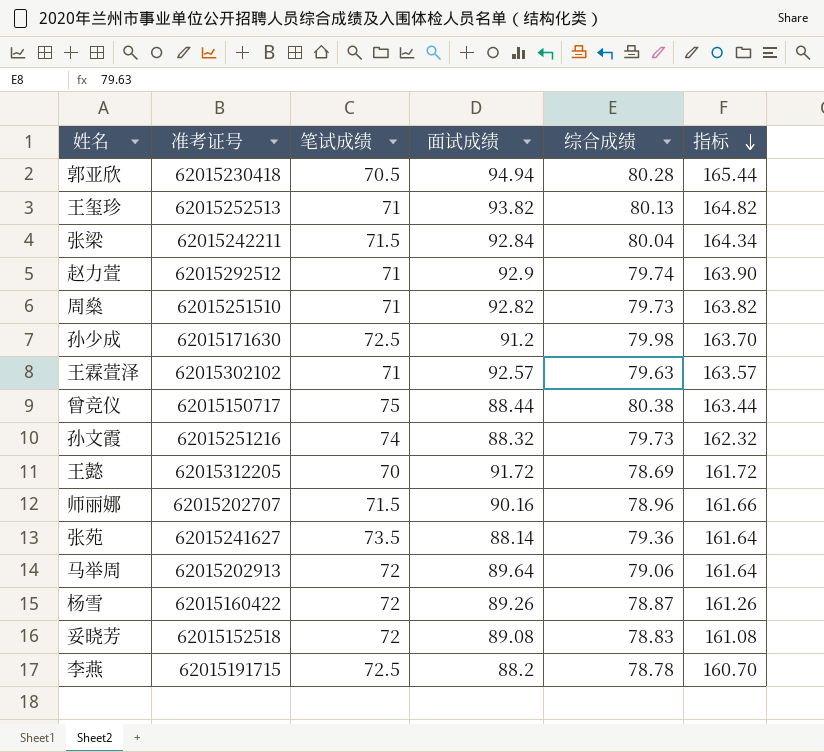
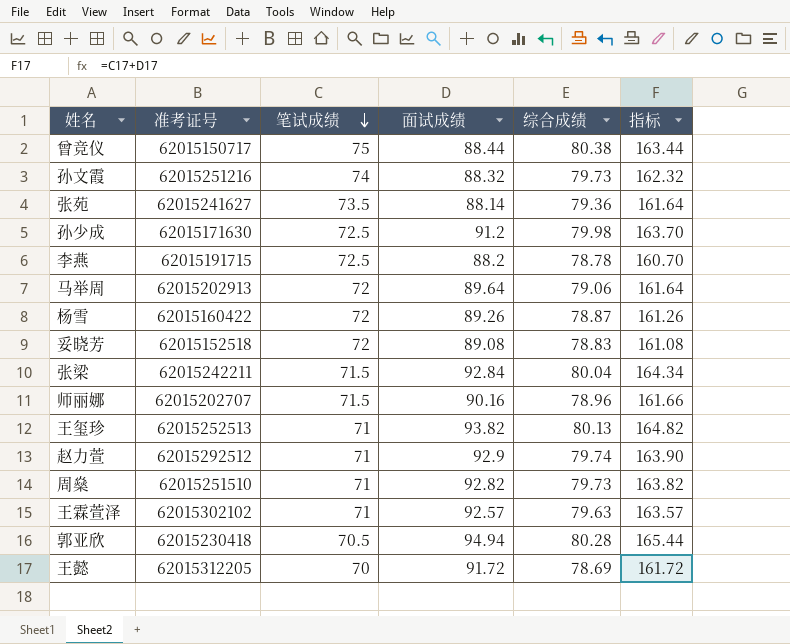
row order: 指标 descending -> 笔试成绩 descending

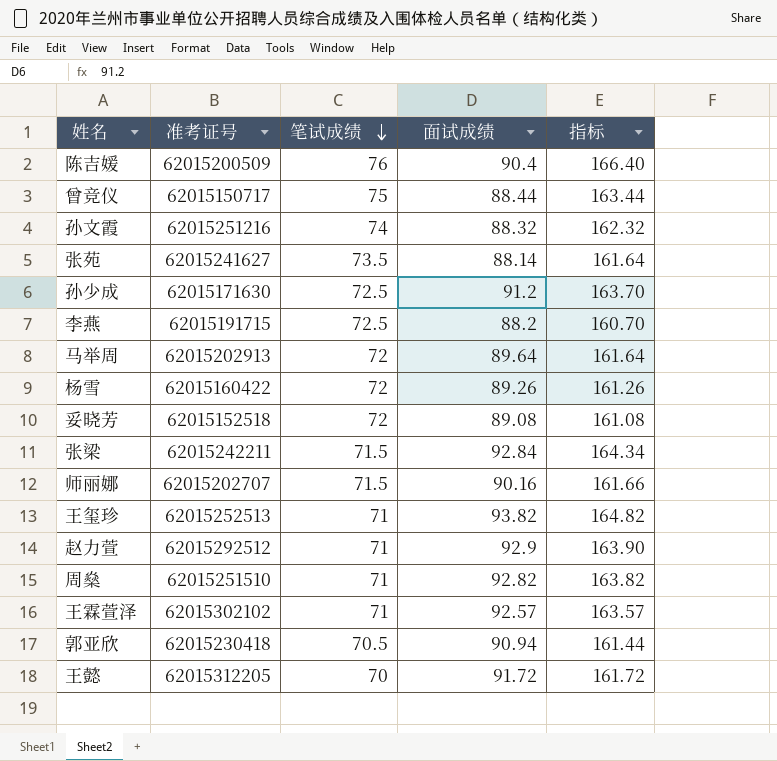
column 综合成绩 | position: 5 -> none
row 陈吉媛: none -> 62015200509 | 76 | 90.4 | 166.40
郭亚欣 | 面试成绩: 94.94 -> 90.94
郭亚欣 | 指标: 165.44 -> 161.44

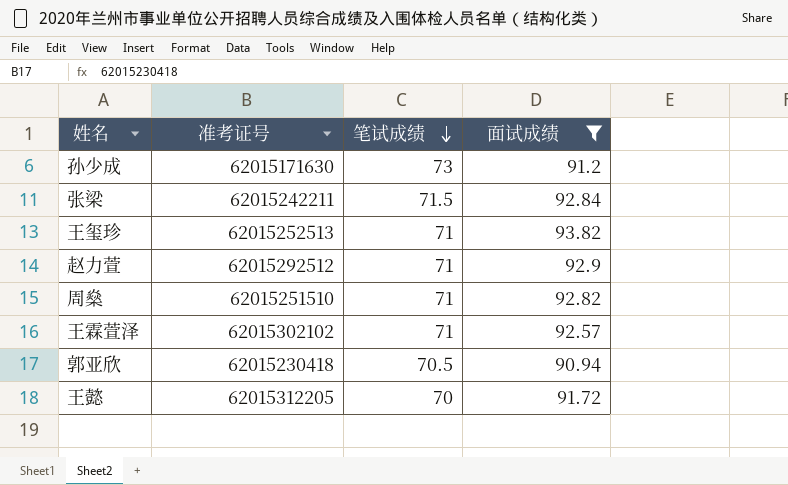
filter: none -> 面试成绩 >= 90.94
column 指标 | formula: [笔试成绩] + [面试成绩] -> none
孙少成 | 笔试成绩: 72.5 -> 73

